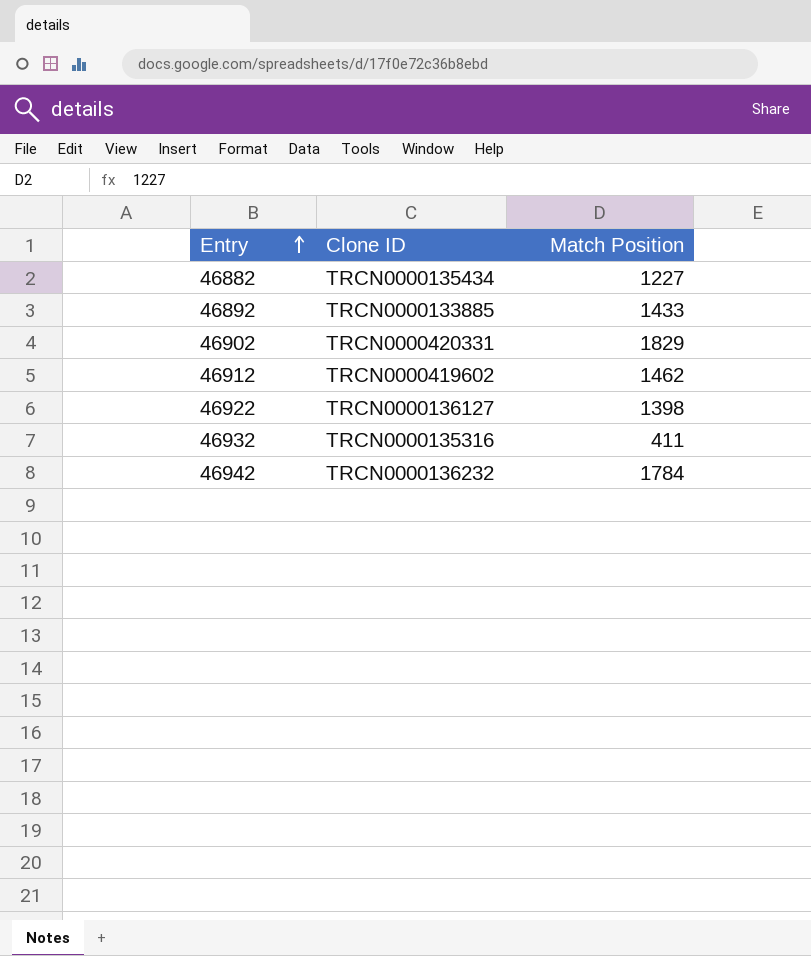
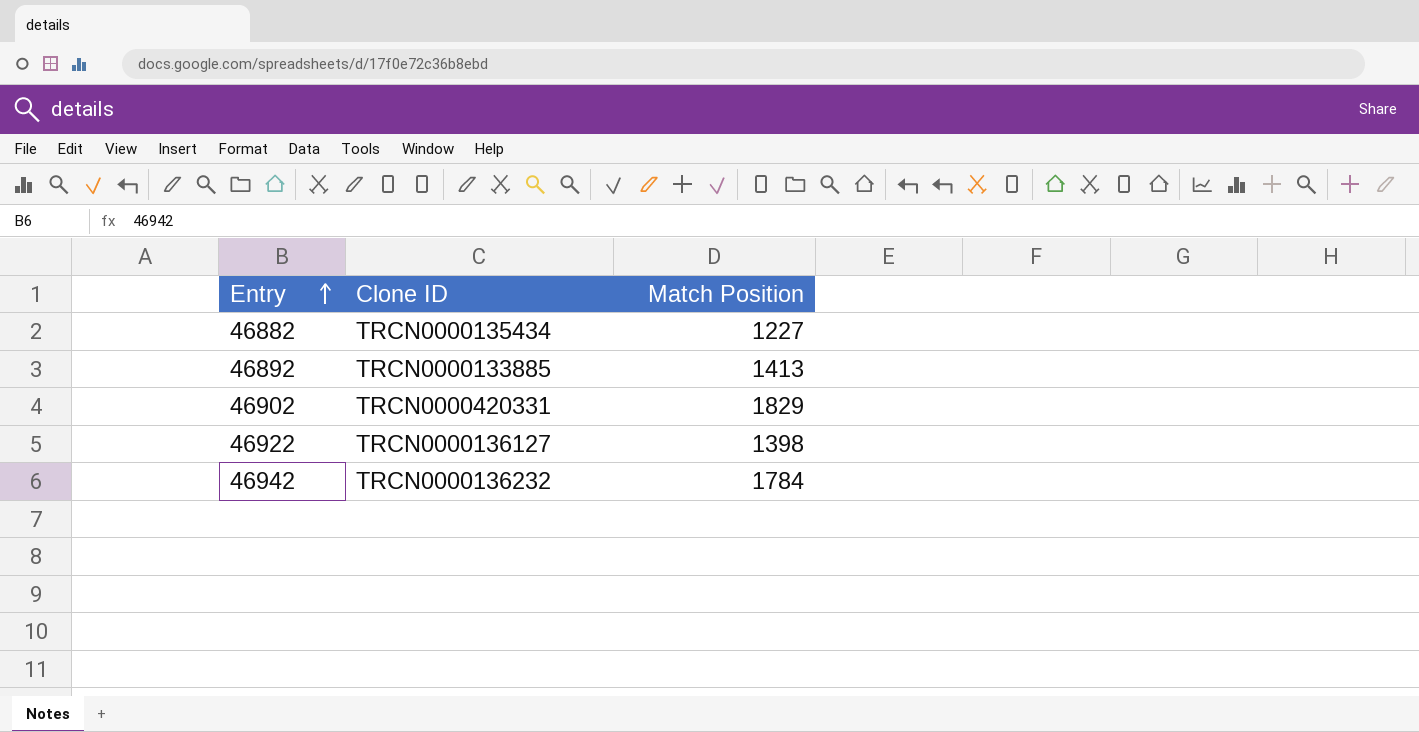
row 46912: TRCN0000419602 | 1462 -> none
row 46932: TRCN0000135316 | 411 -> none
46892 | Match Position: 1433 -> 1413

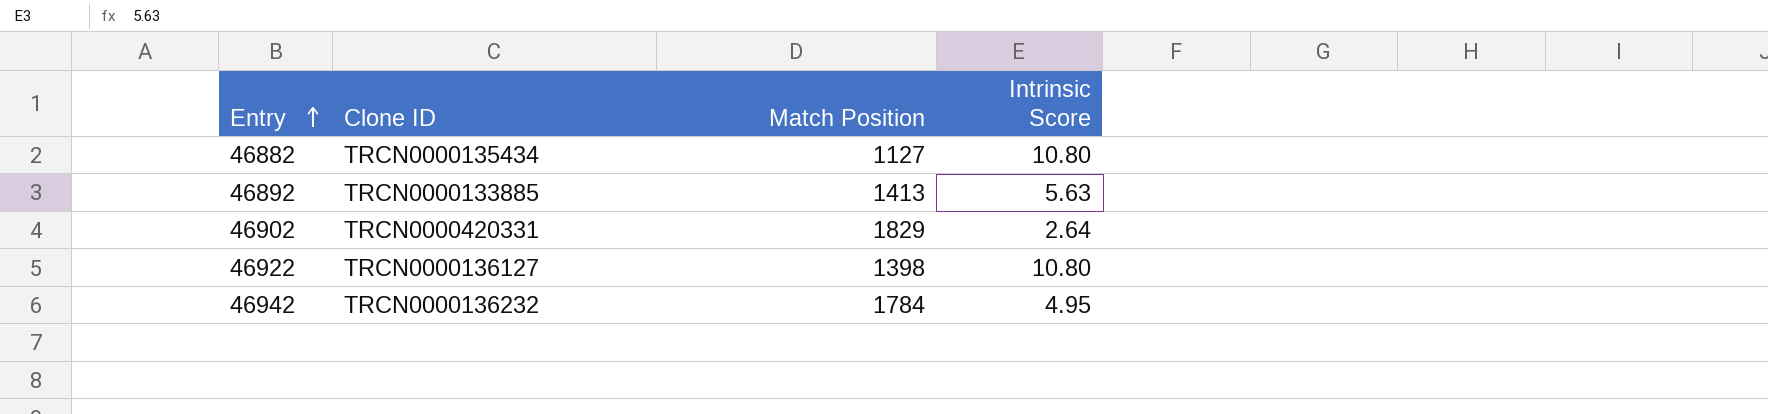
column Intrinsic Score | position: none -> 4
46882 | Match Position: 1227 -> 1127

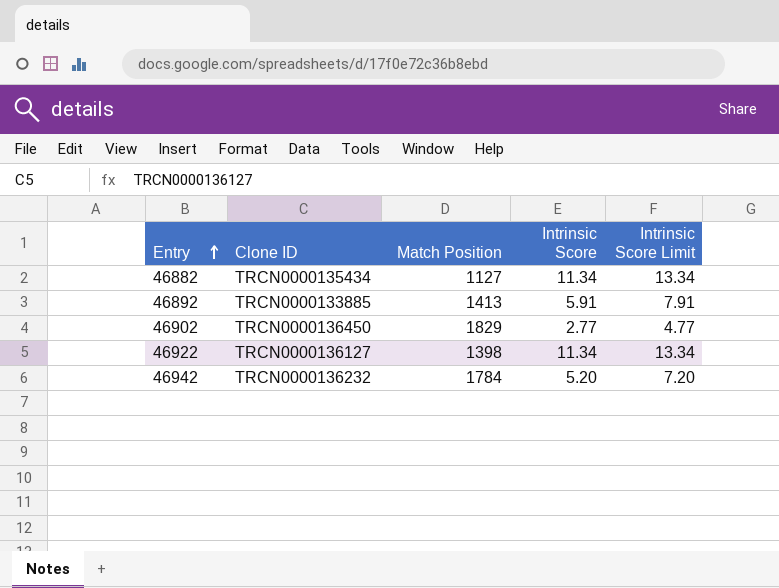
column Intrinsic Score Limit | formula: none -> [Intrinsic Score] + 2
46882 | Intrinsic Score: 10.80 -> 11.34
46892 | Intrinsic Score: 5.63 -> 5.91
46902 | Clone ID: TRCN0000420331 -> TRCN0000136450
46902 | Intrinsic Score: 2.64 -> 2.77
46922 | Intrinsic Score: 10.80 -> 11.34
46942 | Intrinsic Score: 4.95 -> 5.20

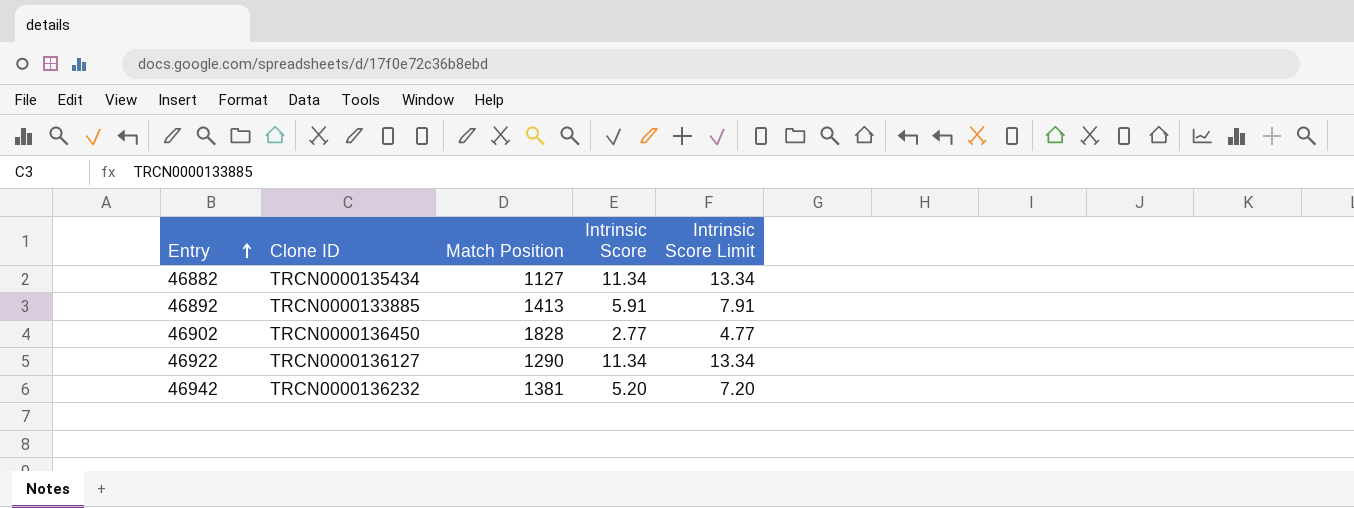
46902 | Match Position: 1829 -> 1828
46922 | Match Position: 1398 -> 1290
46942 | Match Position: 1784 -> 1381

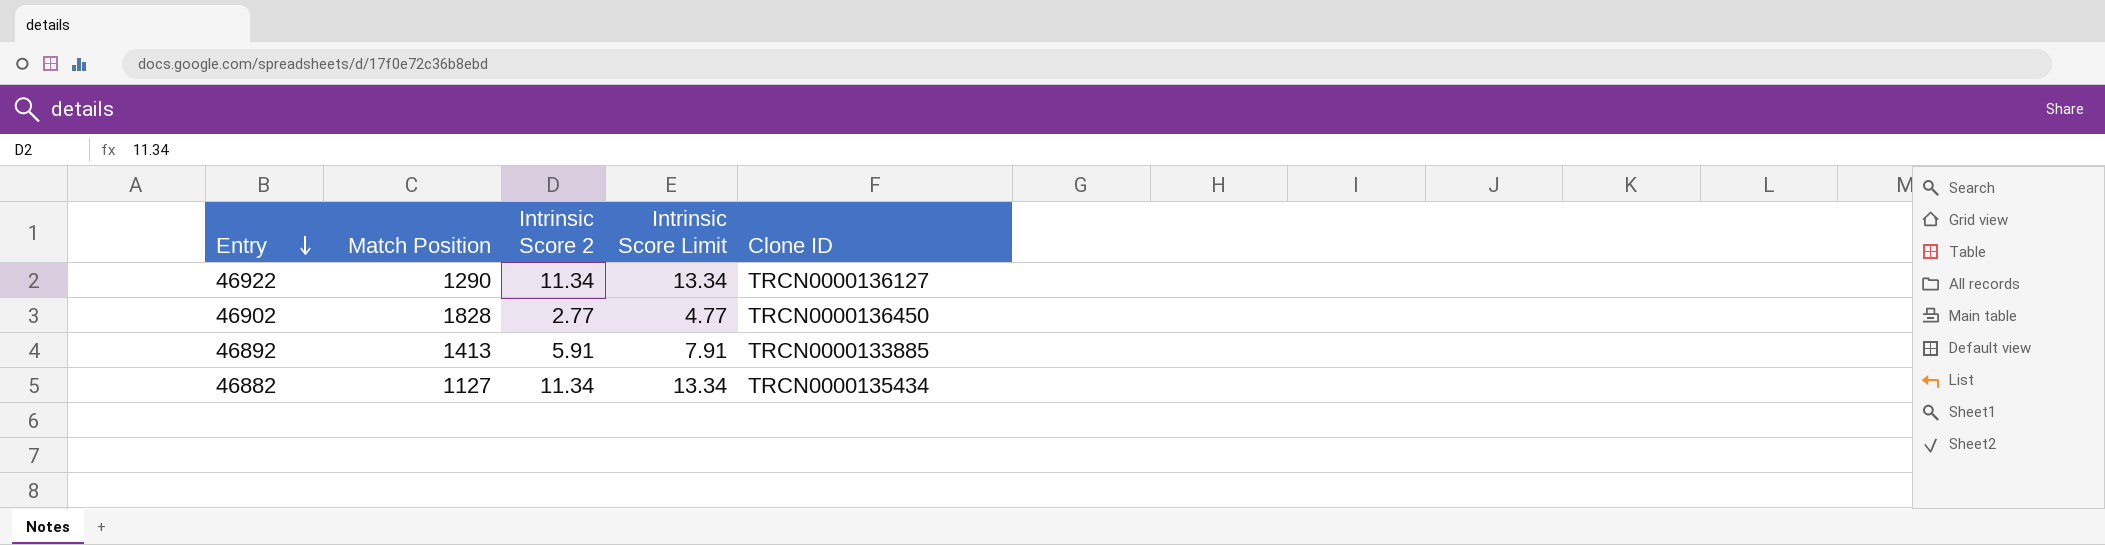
row order: Entry ascending -> Entry descending
column name: Intrinsic Score -> Intrinsic Score 2
column Clone ID | position: 2 -> 5
row 46942: TRCN0000136232 | 1381 | 5.20 | 7.20 -> none

